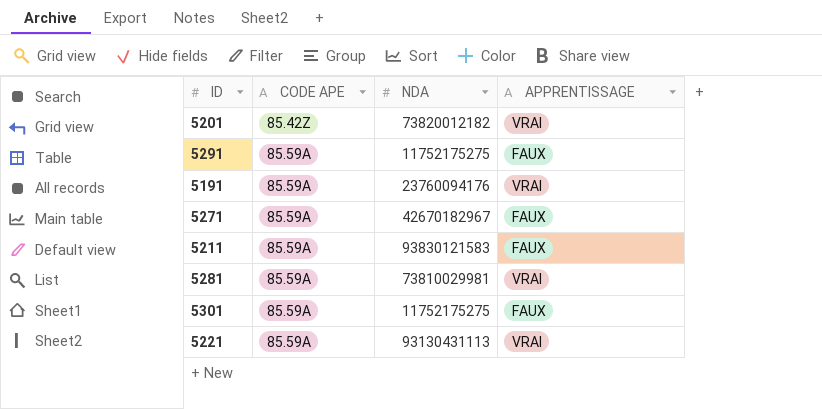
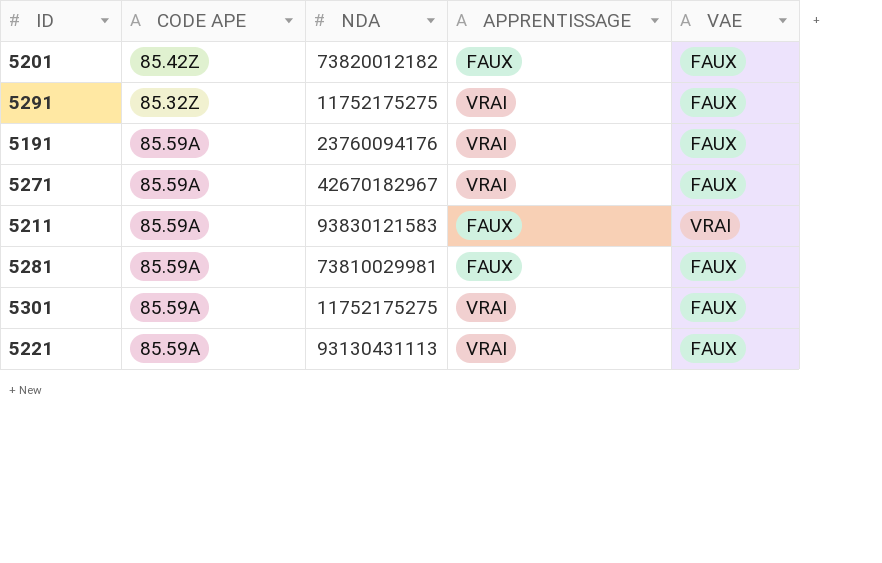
column VAE | position: none -> 5
5201 | APPRENTISSAGE: VRAI -> FAUX
5291 | CODE APE: 85.59A -> 85.32Z
5291 | APPRENTISSAGE: FAUX -> VRAI
5271 | APPRENTISSAGE: FAUX -> VRAI
5281 | APPRENTISSAGE: VRAI -> FAUX
5301 | APPRENTISSAGE: FAUX -> VRAI

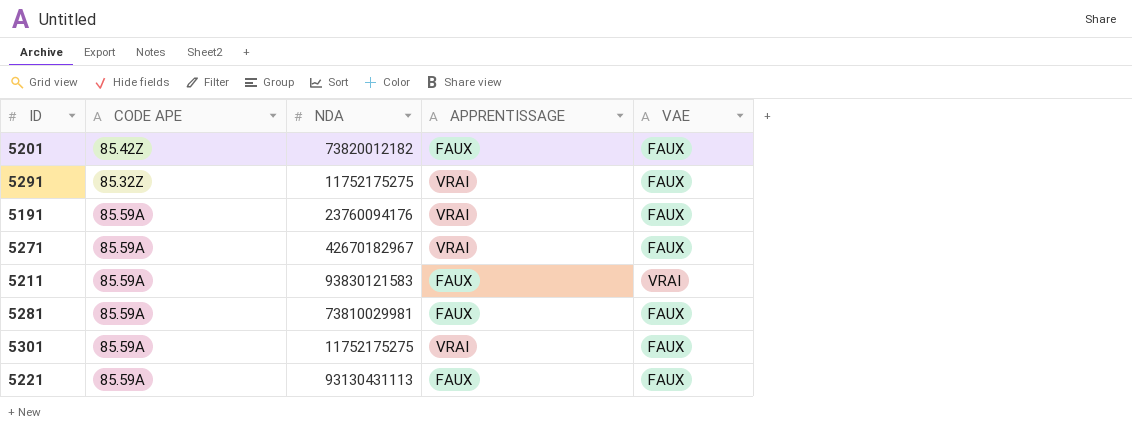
5221 | APPRENTISSAGE: VRAI -> FAUX

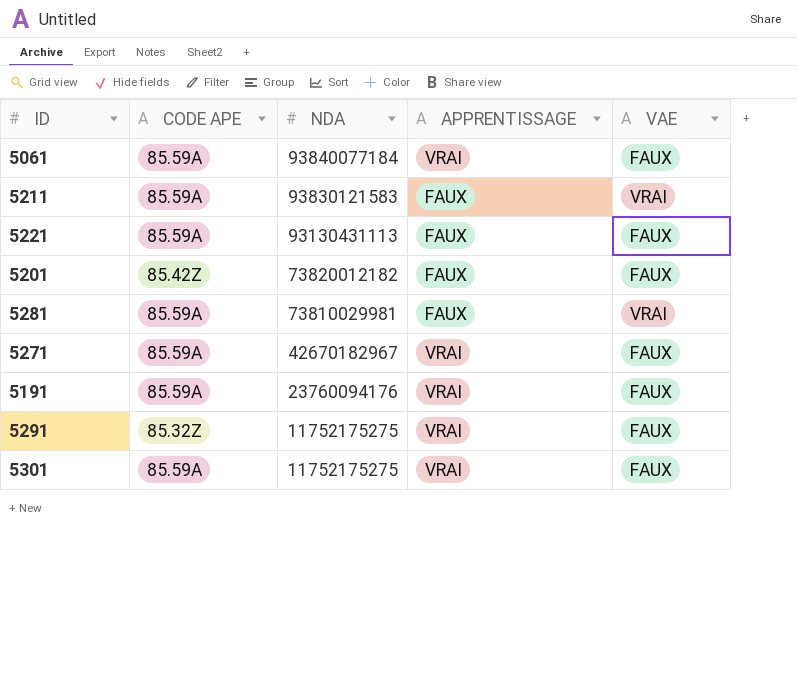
row order: none -> NDA descending
row 5061: none -> 85.59A | 93840077184 | VRAI | FAUX
5281 | VAE: FAUX -> VRAI

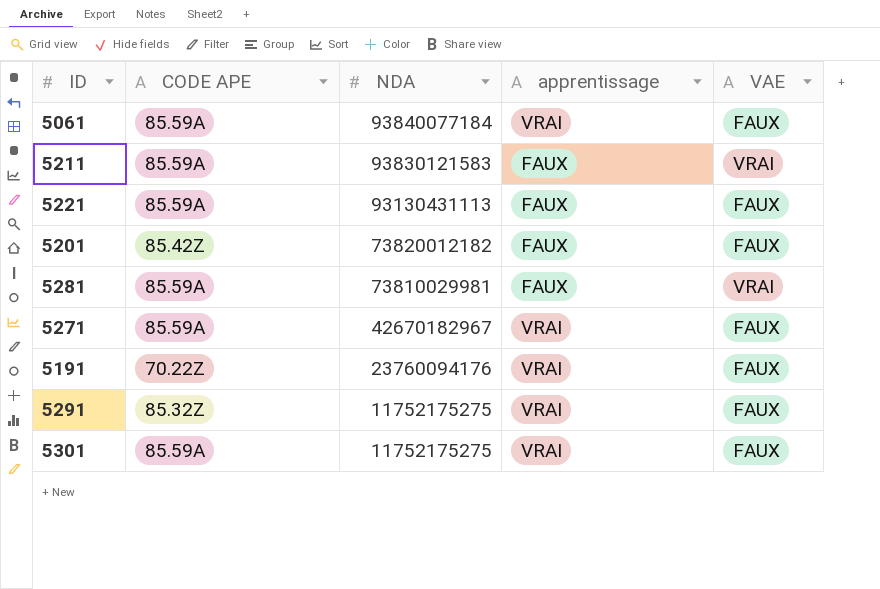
column name: APPRENTISSAGE -> apprentissage
5191 | CODE APE: 85.59A -> 70.22Z

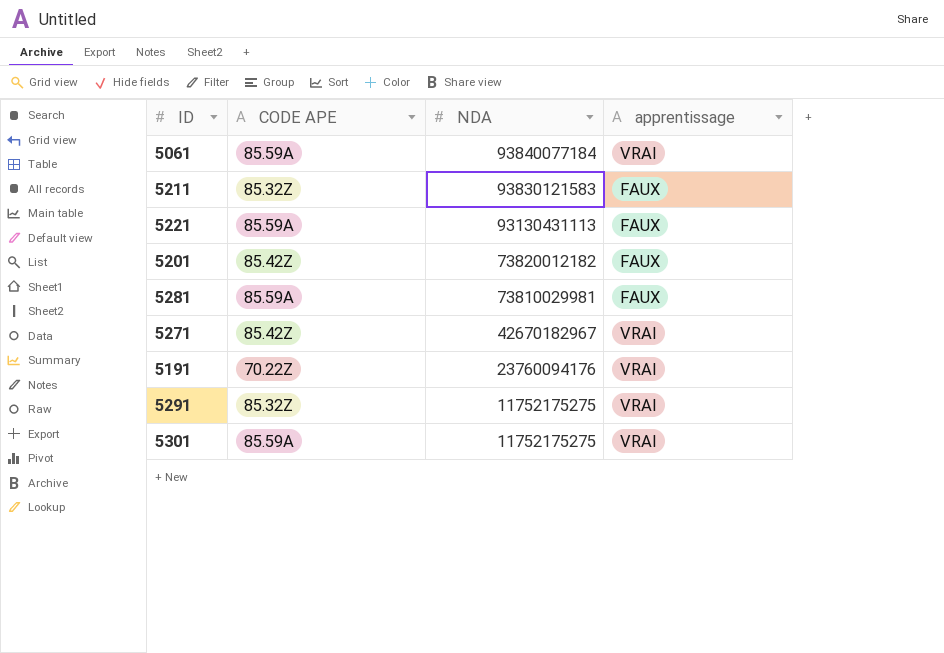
column VAE | position: 5 -> none
5211 | CODE APE: 85.59A -> 85.32Z
5271 | CODE APE: 85.59A -> 85.42Z

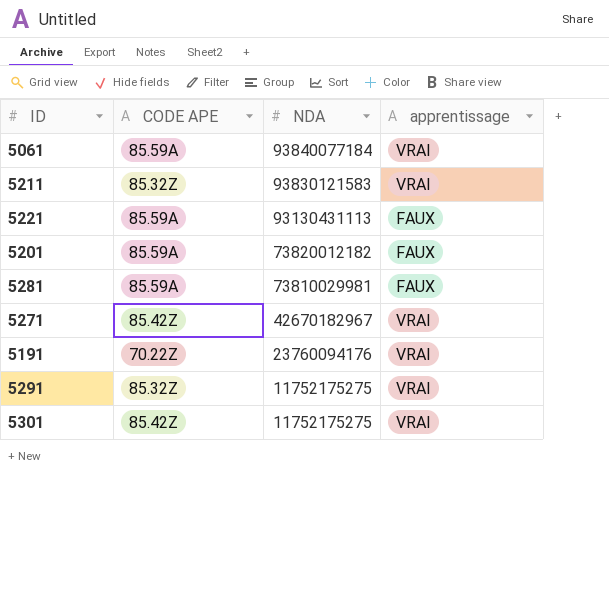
5211 | apprentissage: FAUX -> VRAI
5201 | CODE APE: 85.42Z -> 85.59A
5301 | CODE APE: 85.59A -> 85.42Z

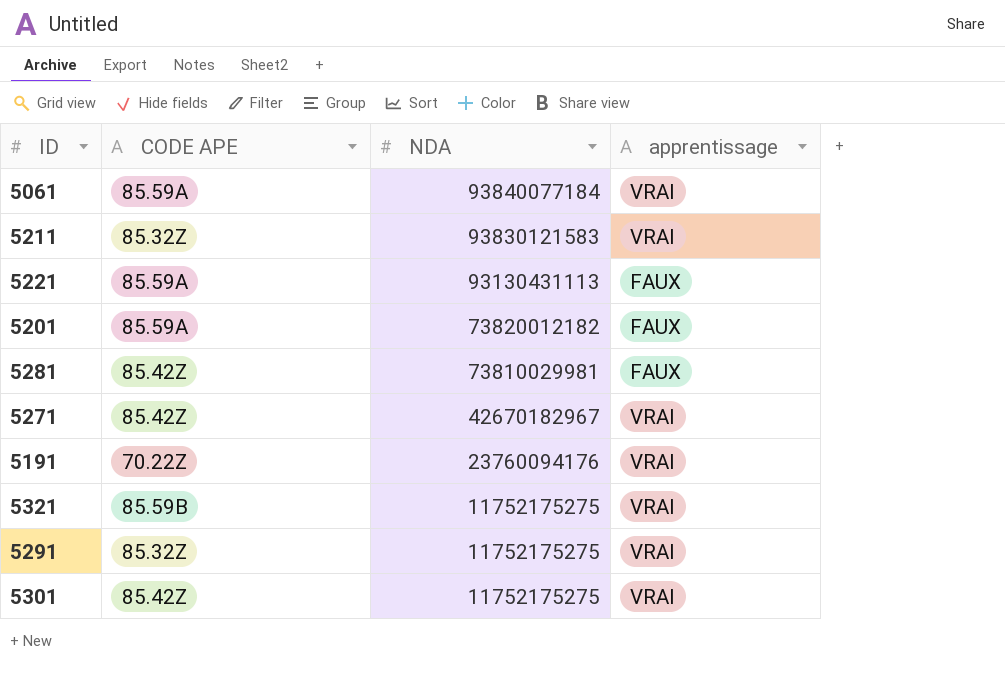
5281 | CODE APE: 85.59A -> 85.42Z
row 5321: none -> 85.59B | 11752175275 | VRAI

